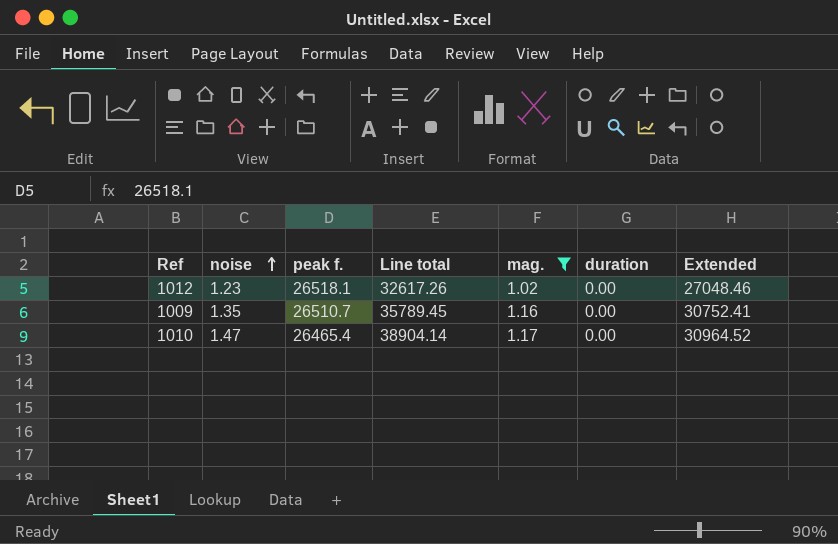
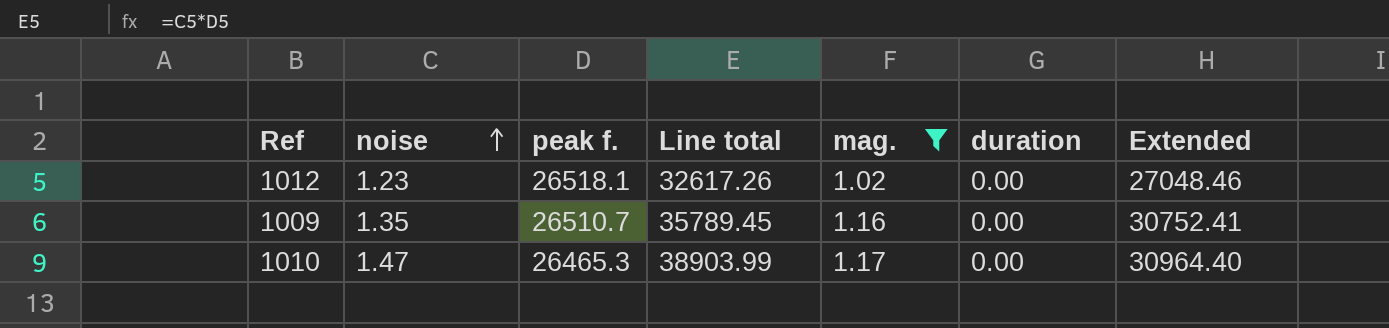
1010 | peak f.: 26465.4 -> 26465.3
1010 | Line total: 38904.14 -> 38903.99
1010 | Extended: 30964.52 -> 30964.40

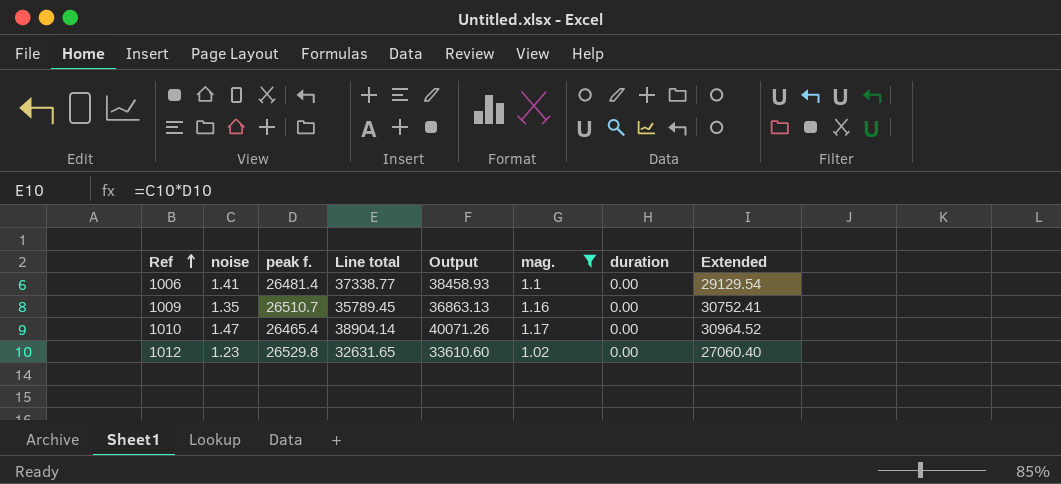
row order: noise ascending -> Ref ascending
column Output | formula: none -> [Line total] * 1.03
row 1006: none -> 1.41 | 26481.4 | 37338.77 | 38458.93 | 1.1 | 0.00 | 29129.54
1010 | peak f.: 26465.3 -> 26465.4
1010 | Line total: 38903.99 -> 38904.14
1010 | Extended: 30964.40 -> 30964.52
1012 | peak f.: 26518.1 -> 26529.8
1012 | Line total: 32617.26 -> 32631.65
1012 | Extended: 27048.46 -> 27060.40

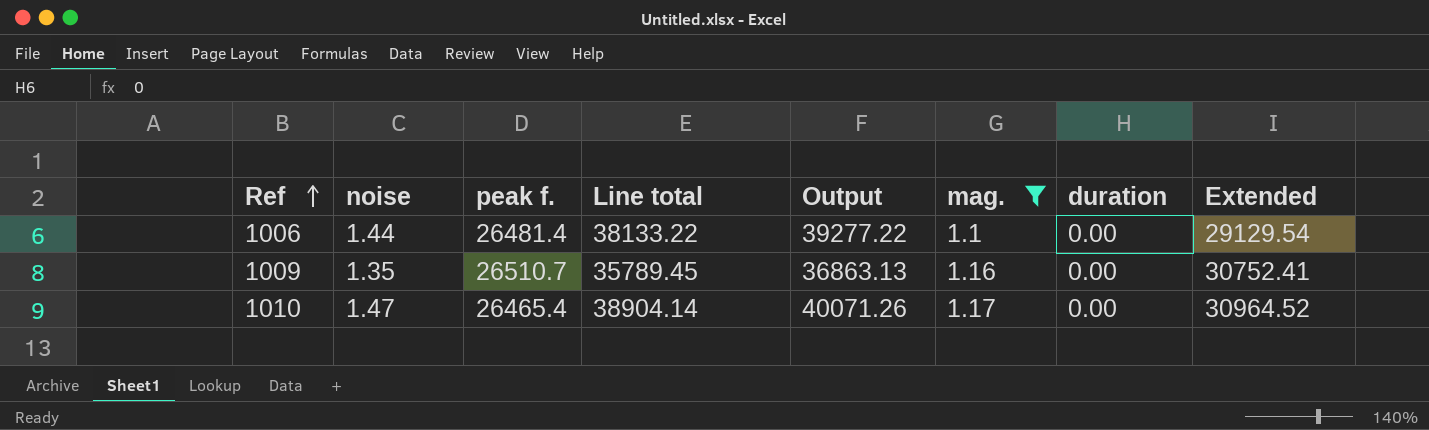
row 1012: 1.23 | 26529.8 | 32631.65 | 33610.60 | 1.02 | 0.00 | 27060.40 -> none
1006 | noise: 1.41 -> 1.44
1006 | Line total: 37338.77 -> 38133.22
1006 | Output: 38458.93 -> 39277.22

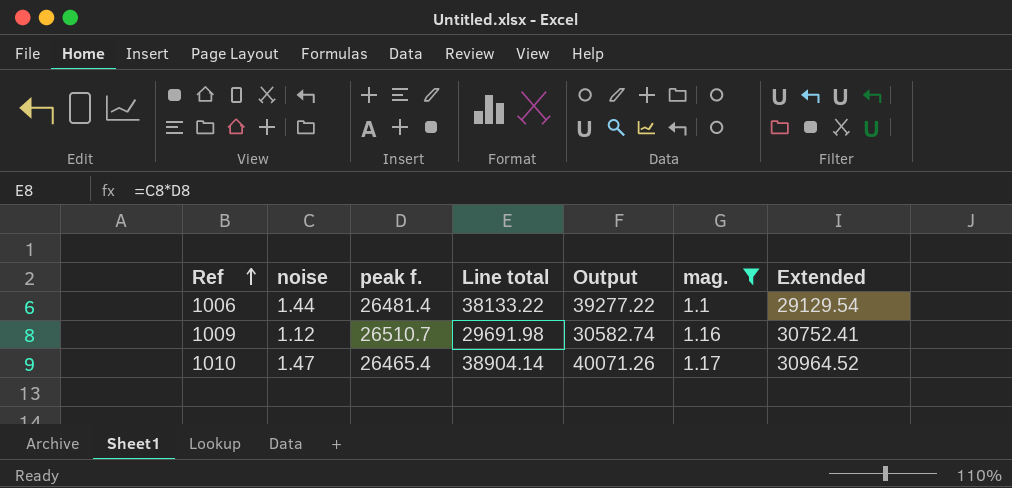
column duration | position: 7 -> none
1009 | noise: 1.35 -> 1.12
1009 | Line total: 35789.45 -> 29691.98
1009 | Output: 36863.13 -> 30582.74

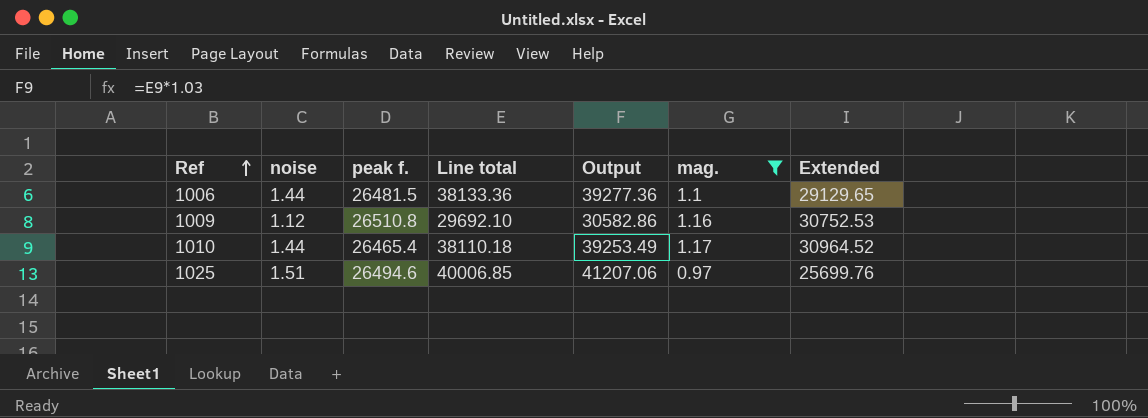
1006 | peak f.: 26481.4 -> 26481.5
1006 | Line total: 38133.22 -> 38133.36
1006 | Output: 39277.22 -> 39277.36
1006 | Extended: 29129.54 -> 29129.65
1009 | peak f.: 26510.7 -> 26510.8
1009 | Line total: 29691.98 -> 29692.10
1009 | Output: 30582.74 -> 30582.86
1009 | Extended: 30752.41 -> 30752.53
1010 | noise: 1.47 -> 1.44
1010 | Line total: 38904.14 -> 38110.18
1010 | Output: 40071.26 -> 39253.49
row 1025: none -> 1.51 | 26494.6 | 40006.85 | 41207.06 | 0.97 | 25699.76

